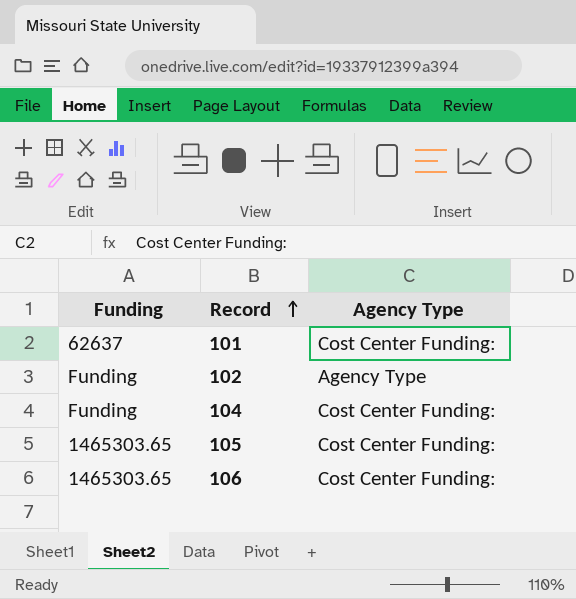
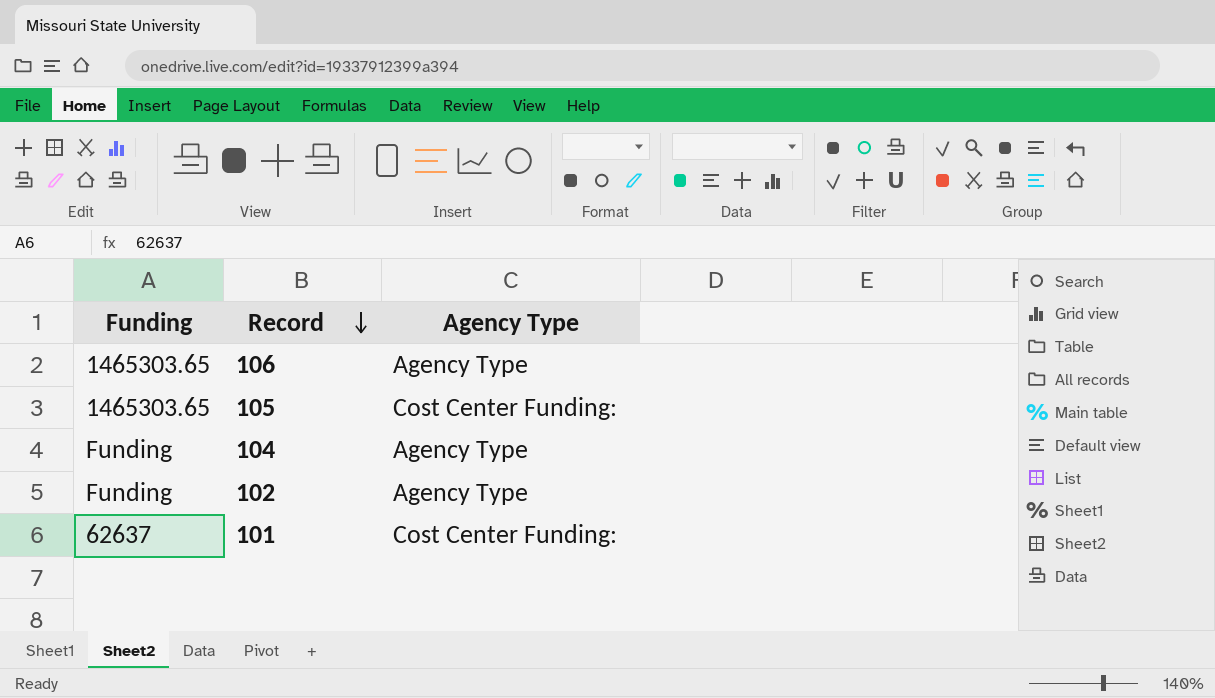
row order: Record ascending -> Record descending
106 | Agency Type: Cost Center Funding: -> Agency Type
104 | Agency Type: Cost Center Funding: -> Agency Type

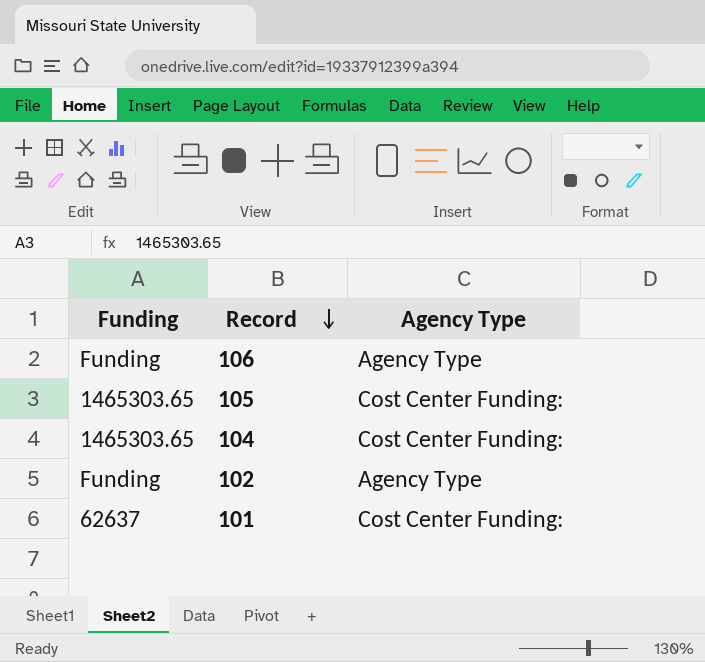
106 | Funding: 1465303.65 -> Funding
104 | Funding: Funding -> 1465303.65
104 | Agency Type: Agency Type -> Cost Center Funding:

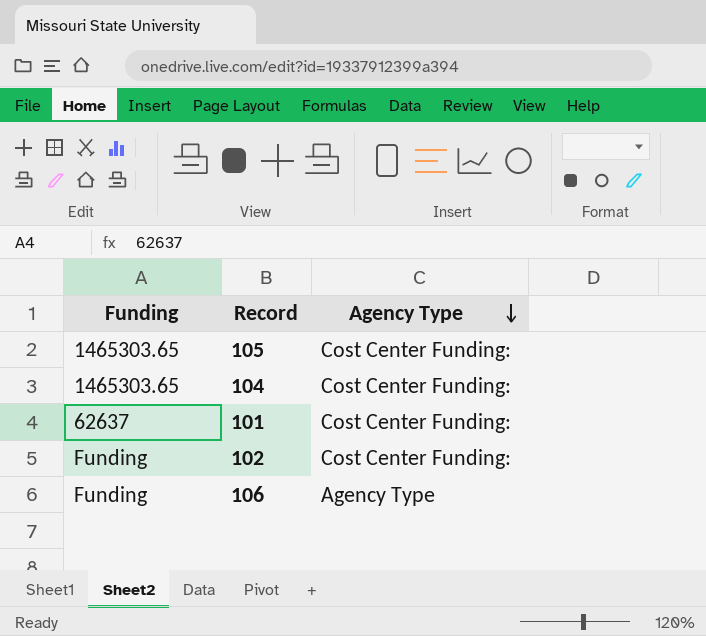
row order: Record descending -> Agency Type descending
102 | Agency Type: Agency Type -> Cost Center Funding:

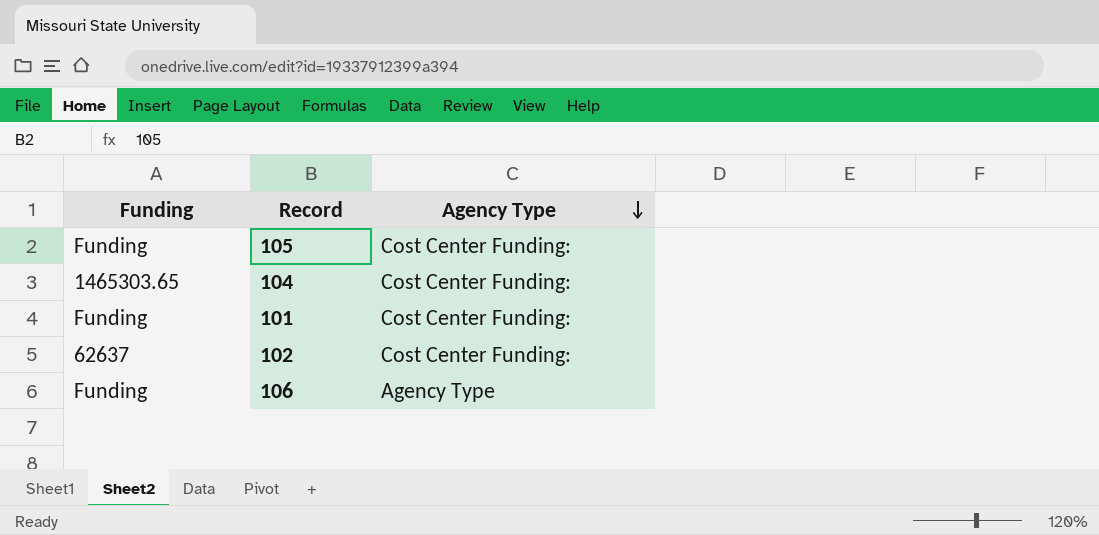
105 | Funding: 1465303.65 -> Funding
101 | Funding: 62637 -> Funding
102 | Funding: Funding -> 62637

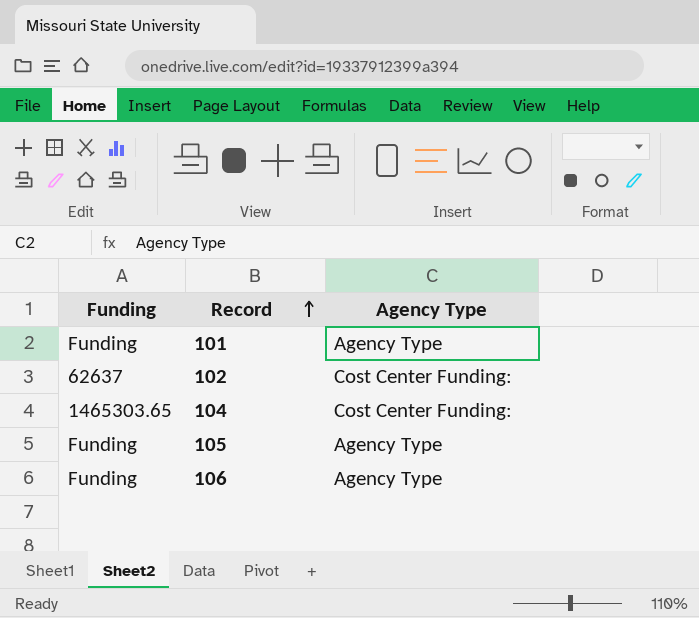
row order: Agency Type descending -> Record ascending
101 | Agency Type: Cost Center Funding: -> Agency Type
105 | Agency Type: Cost Center Funding: -> Agency Type

